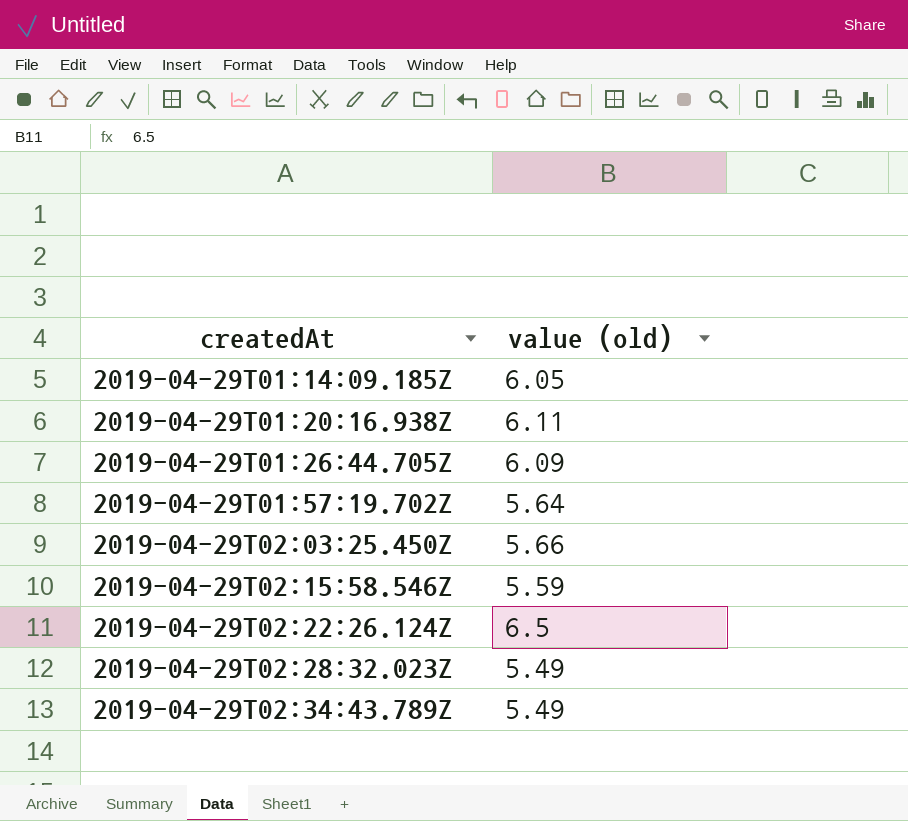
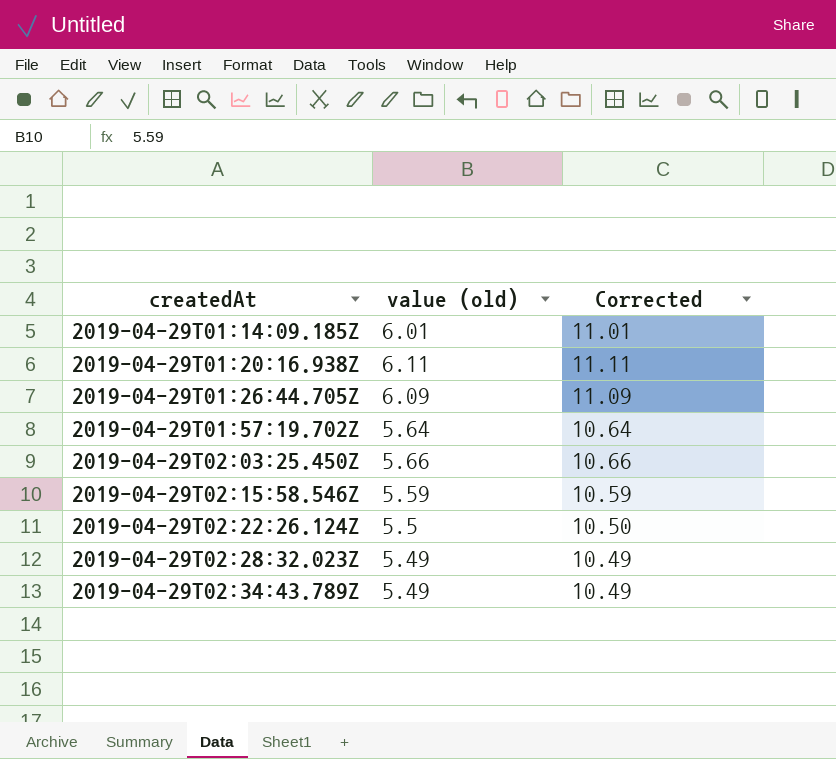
column Corrected | formula: none -> [value (old)] + 5
2019-04-29T01:14:09.185Z | value (old): 6.05 -> 6.01
2019-04-29T02:22:26.124Z | value (old): 6.5 -> 5.5

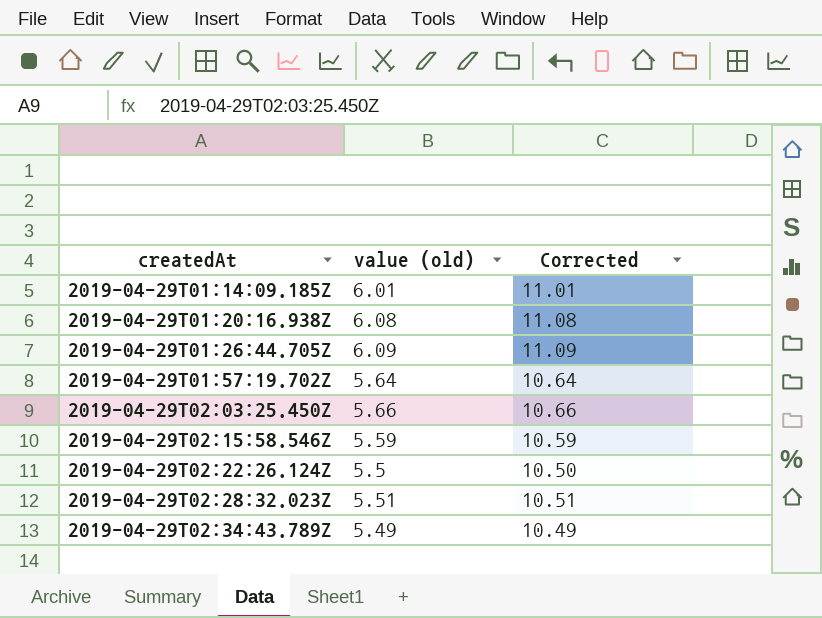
2019-04-29T01:20:16.938Z | value (old): 6.11 -> 6.08
2019-04-29T01:20:16.938Z | Corrected: 11.11 -> 11.08
2019-04-29T02:28:32.023Z | value (old): 5.49 -> 5.51
2019-04-29T02:28:32.023Z | Corrected: 10.49 -> 10.51

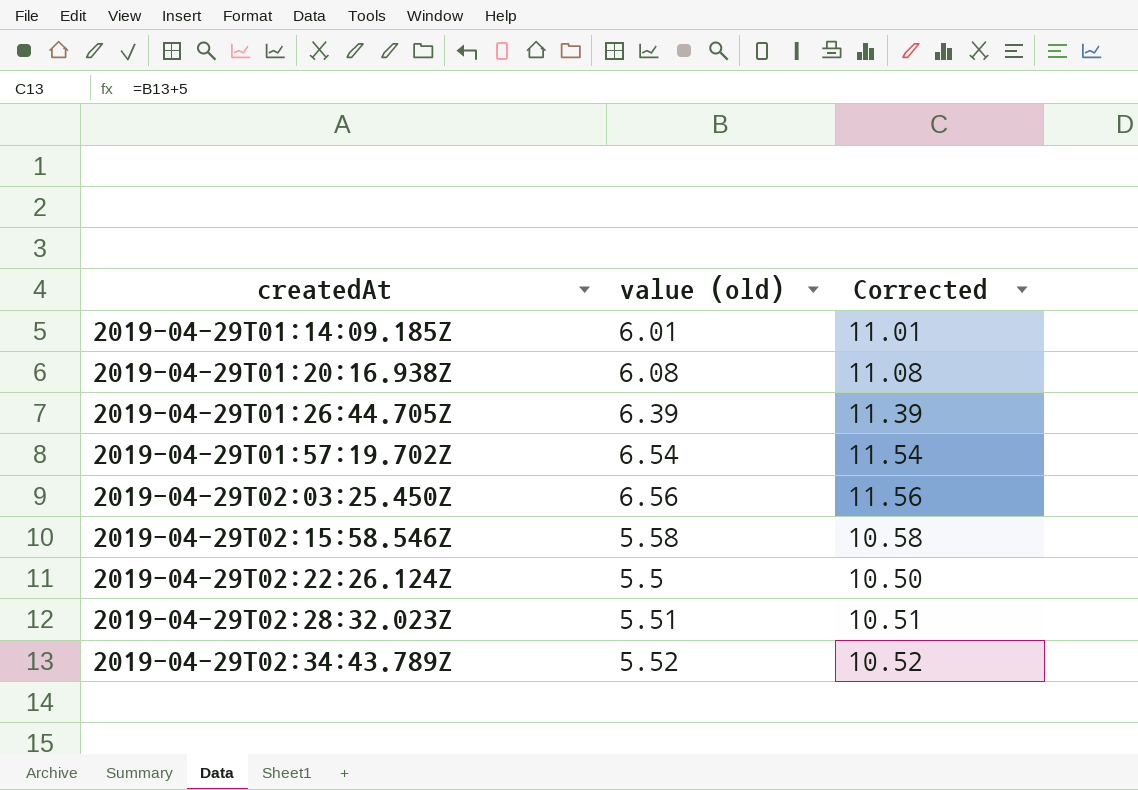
2019-04-29T01:26:44.705Z | value (old): 6.09 -> 6.39
2019-04-29T01:26:44.705Z | Corrected: 11.09 -> 11.39
2019-04-29T01:57:19.702Z | value (old): 5.64 -> 6.54
2019-04-29T01:57:19.702Z | Corrected: 10.64 -> 11.54
2019-04-29T02:03:25.450Z | value (old): 5.66 -> 6.56
2019-04-29T02:03:25.450Z | Corrected: 10.66 -> 11.56
2019-04-29T02:15:58.546Z | value (old): 5.59 -> 5.58
2019-04-29T02:15:58.546Z | Corrected: 10.59 -> 10.58
2019-04-29T02:34:43.789Z | value (old): 5.49 -> 5.52
2019-04-29T02:34:43.789Z | Corrected: 10.49 -> 10.52

